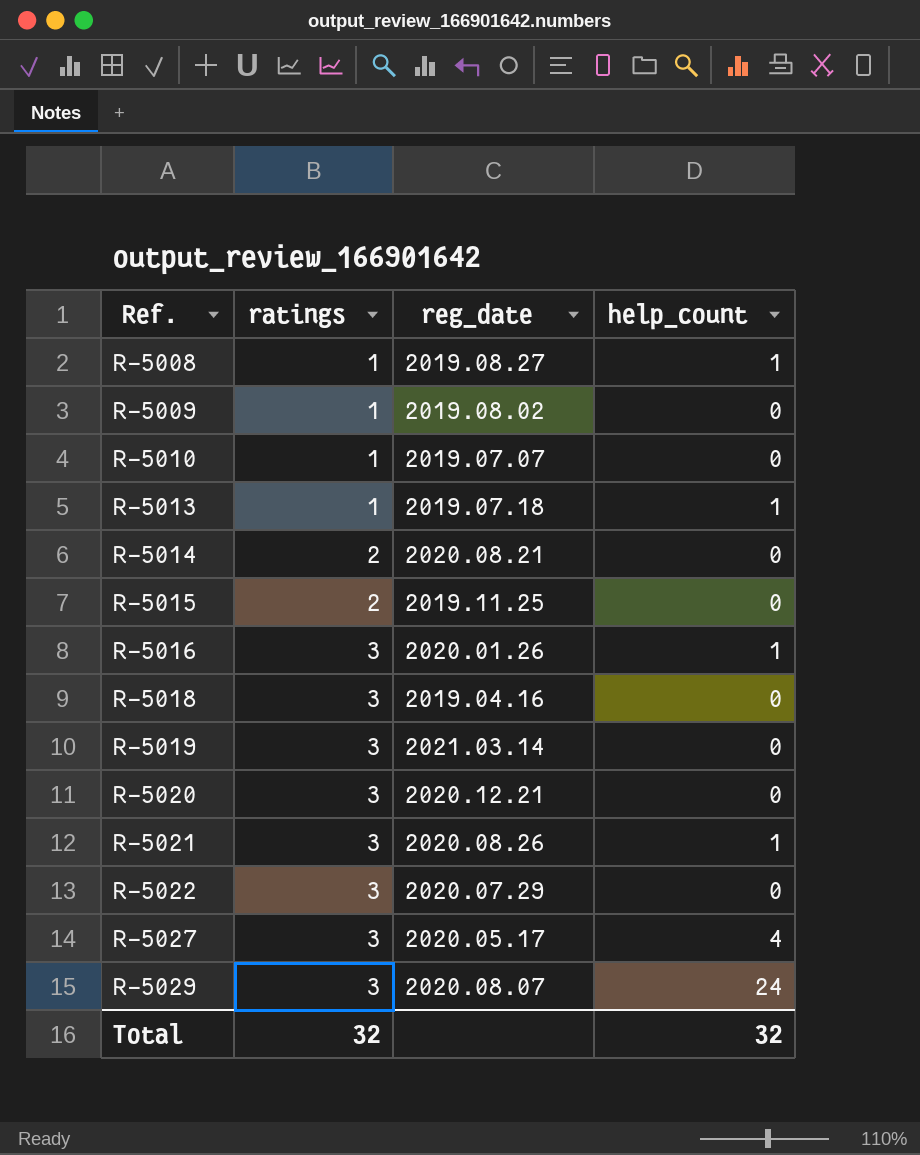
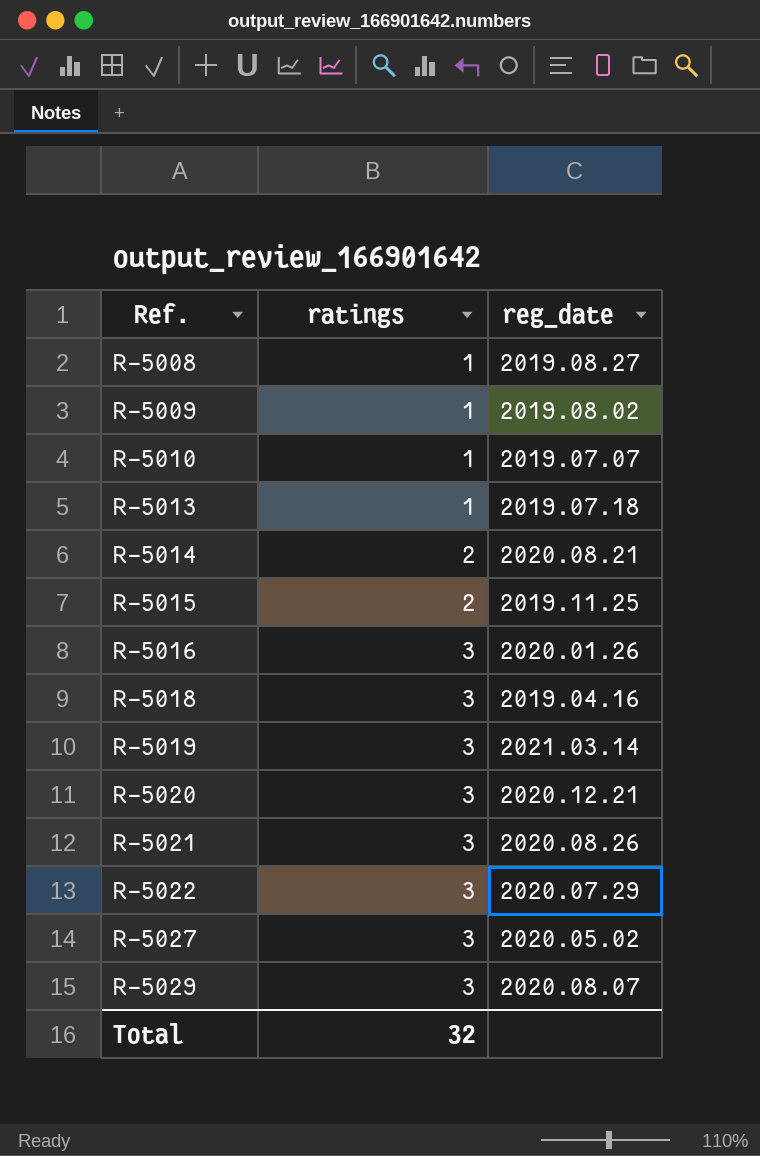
column help_count | position: 4 -> none
R-5027 | reg_date: 2020.05.17 -> 2020.05.02

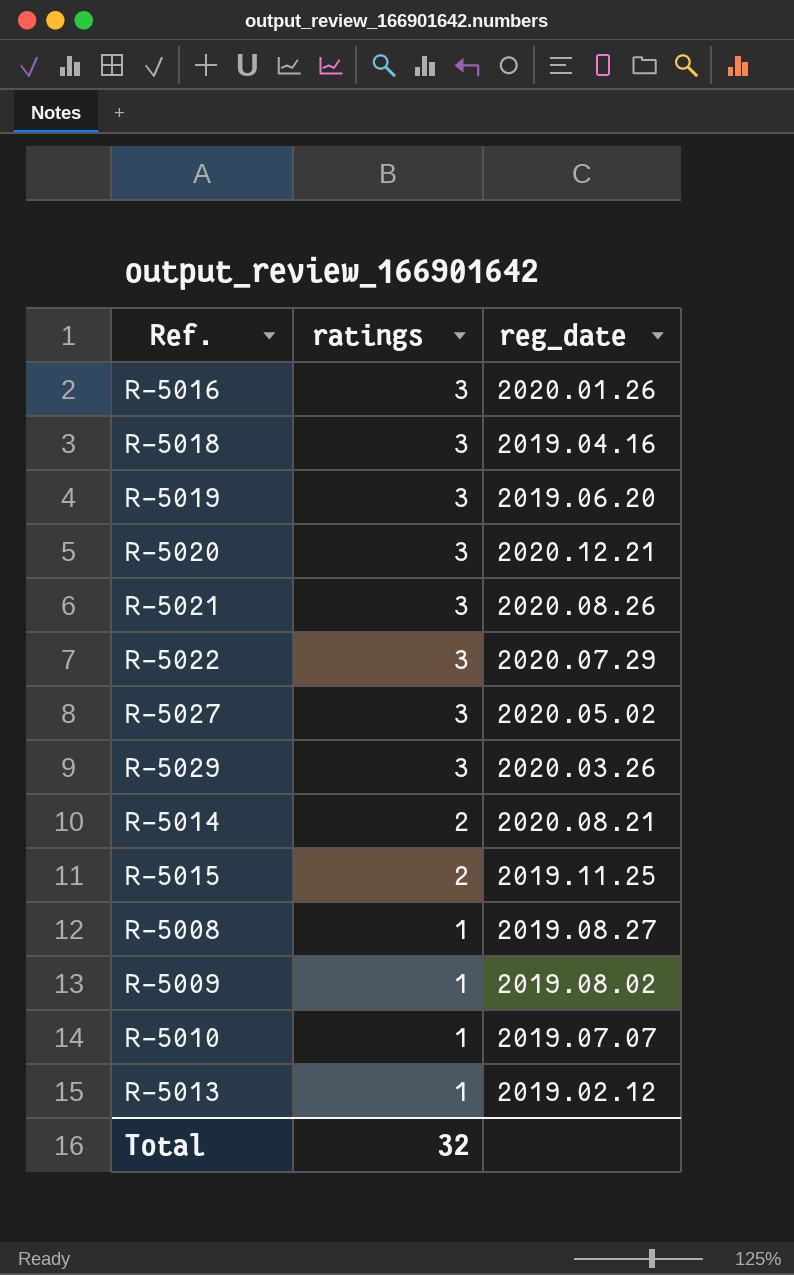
row order: Ref. ascending -> ratings descending
R-5019 | reg_date: 2021.03.14 -> 2019.06.20
R-5029 | reg_date: 2020.08.07 -> 2020.03.26
R-5013 | reg_date: 2019.07.18 -> 2019.02.12

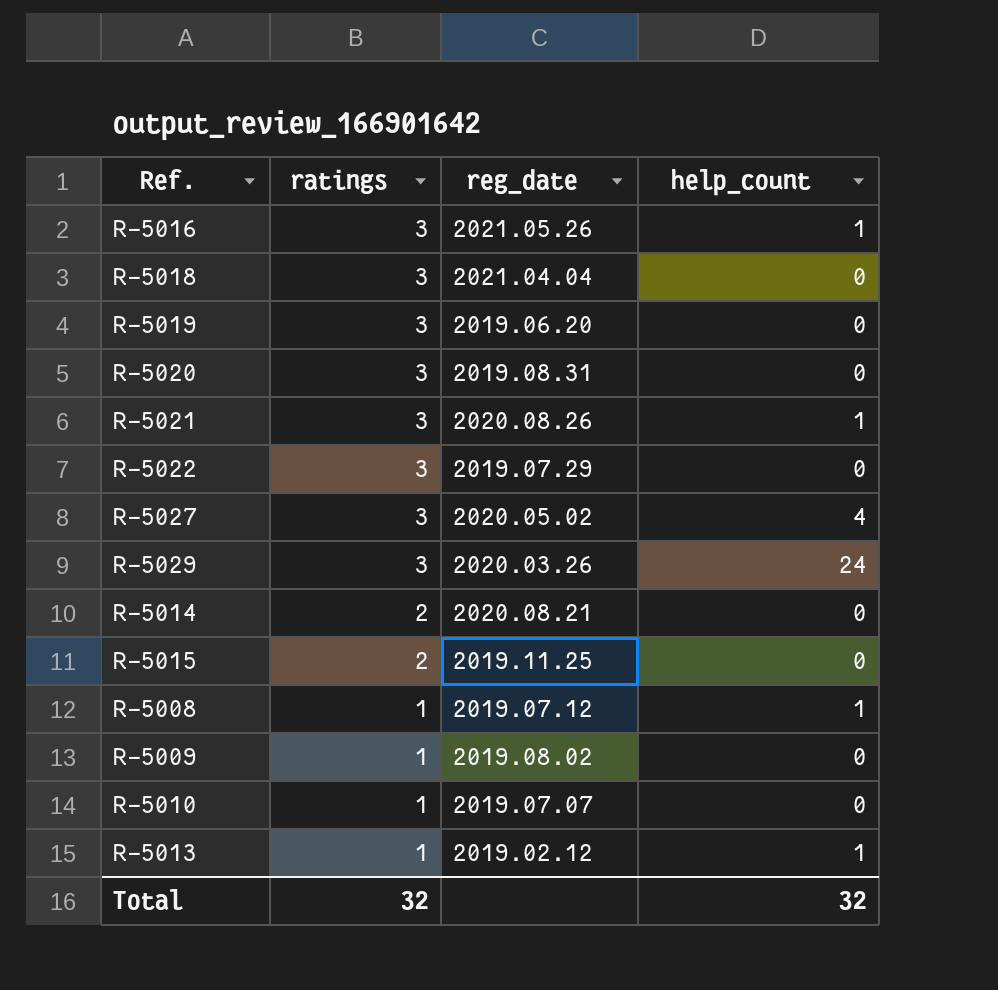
column help_count | position: none -> 4
R-5016 | reg_date: 2020.01.26 -> 2021.05.26
R-5018 | reg_date: 2019.04.16 -> 2021.04.04
R-5020 | reg_date: 2020.12.21 -> 2019.08.31
R-5022 | reg_date: 2020.07.29 -> 2019.07.29
R-5008 | reg_date: 2019.08.27 -> 2019.07.12

